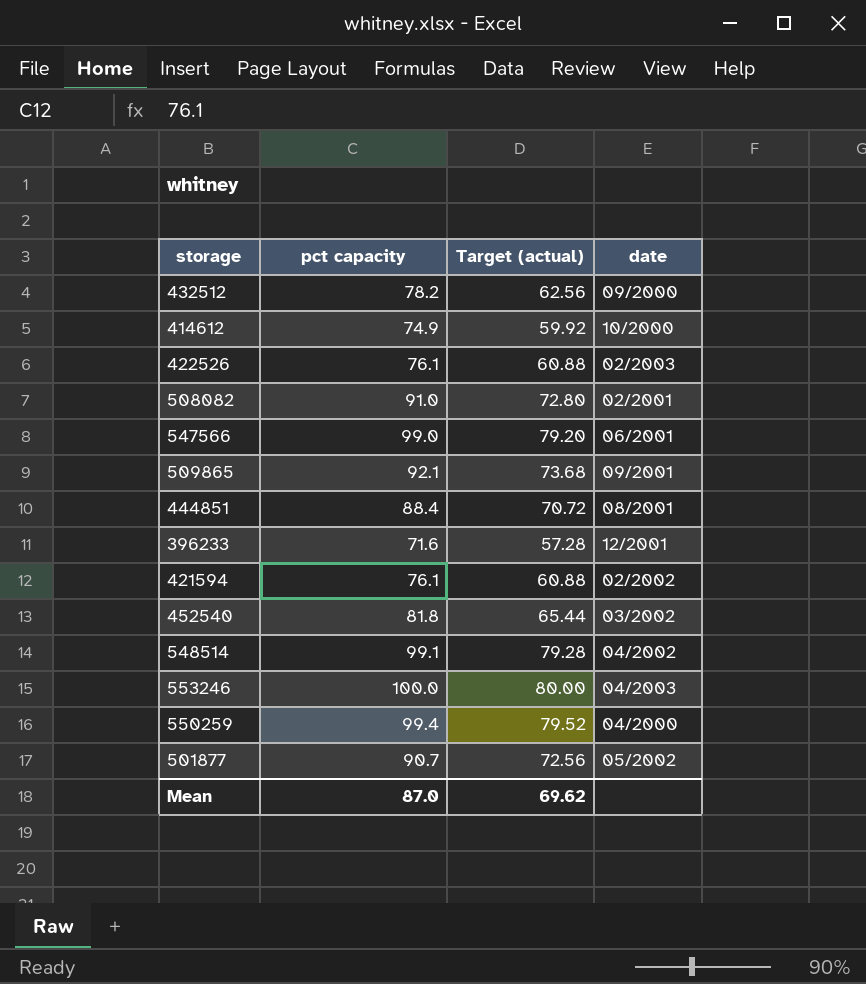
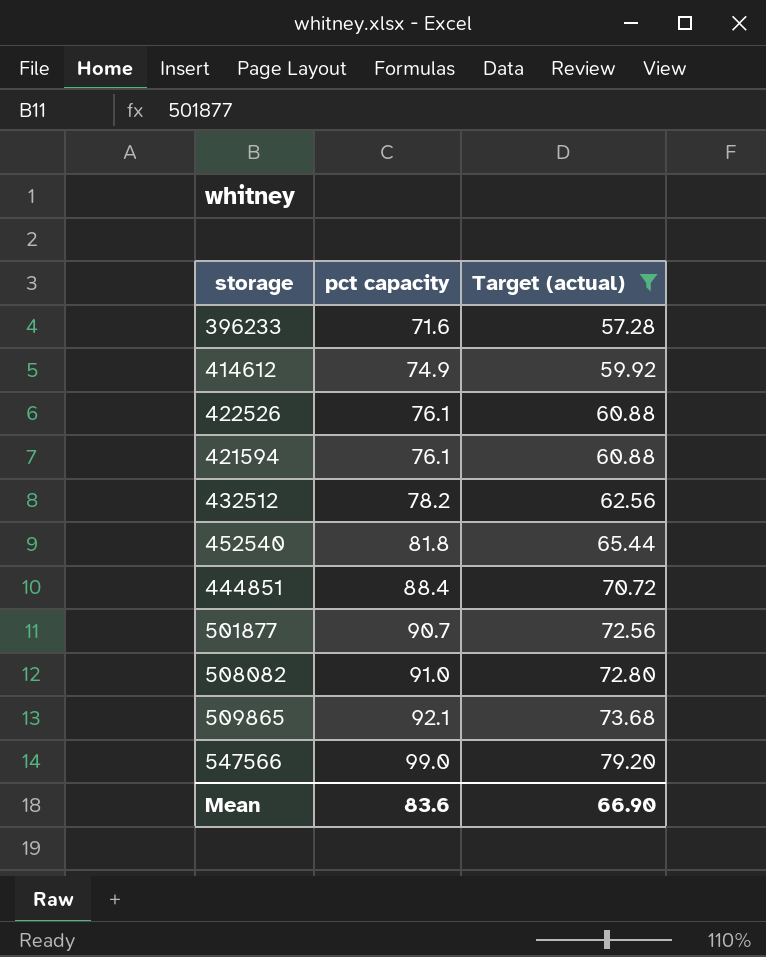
filter: none -> Target (actual) <= 79.20
row order: none -> pct capacity ascending
column date | position: 4 -> none
Mean | pct capacity: 87.0 -> 83.6
Mean | Target (actual): 69.62 -> 66.90

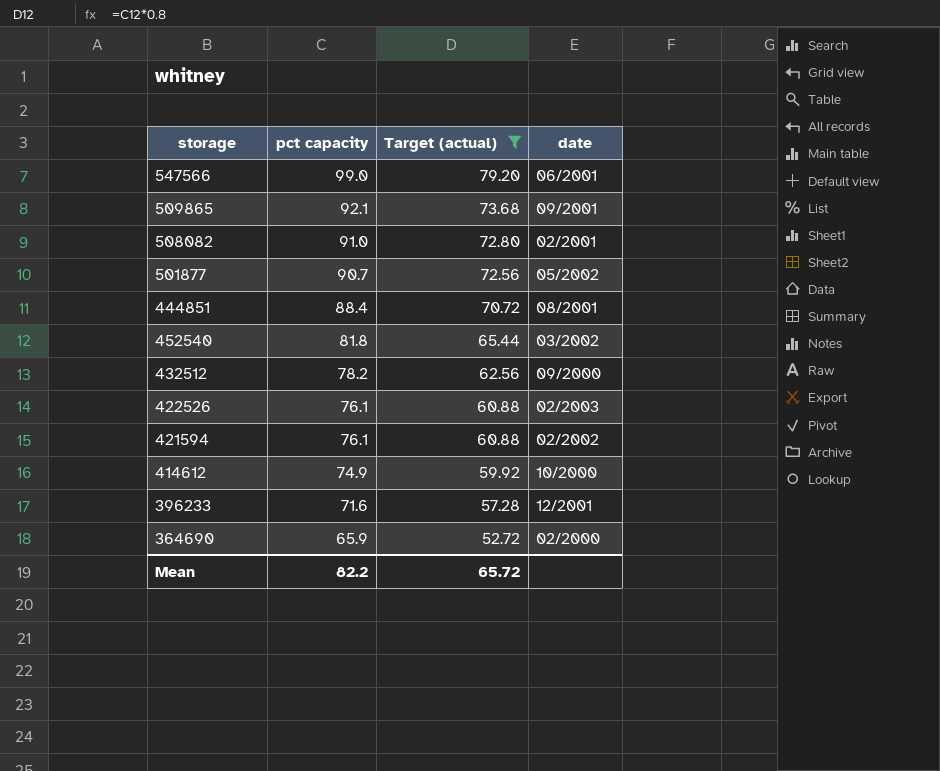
row order: pct capacity ascending -> pct capacity descending
column date | position: none -> 4
row 364690: none -> 65.9 | 52.72 | 02/2000
Mean | pct capacity: 83.6 -> 82.2
Mean | Target (actual): 66.90 -> 65.72

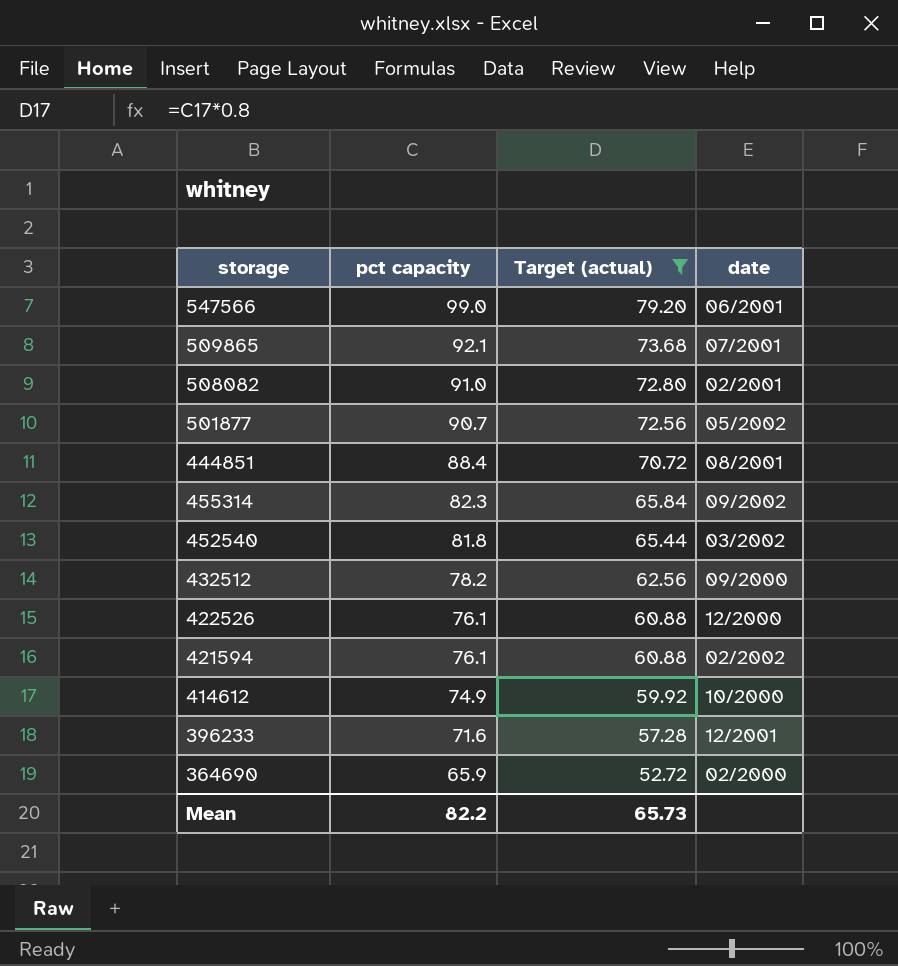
509865 | date: 09/2001 -> 07/2001
row 455314: none -> 82.3 | 65.84 | 09/2002
422526 | date: 02/2003 -> 12/2000
Mean | Target (actual): 65.72 -> 65.73

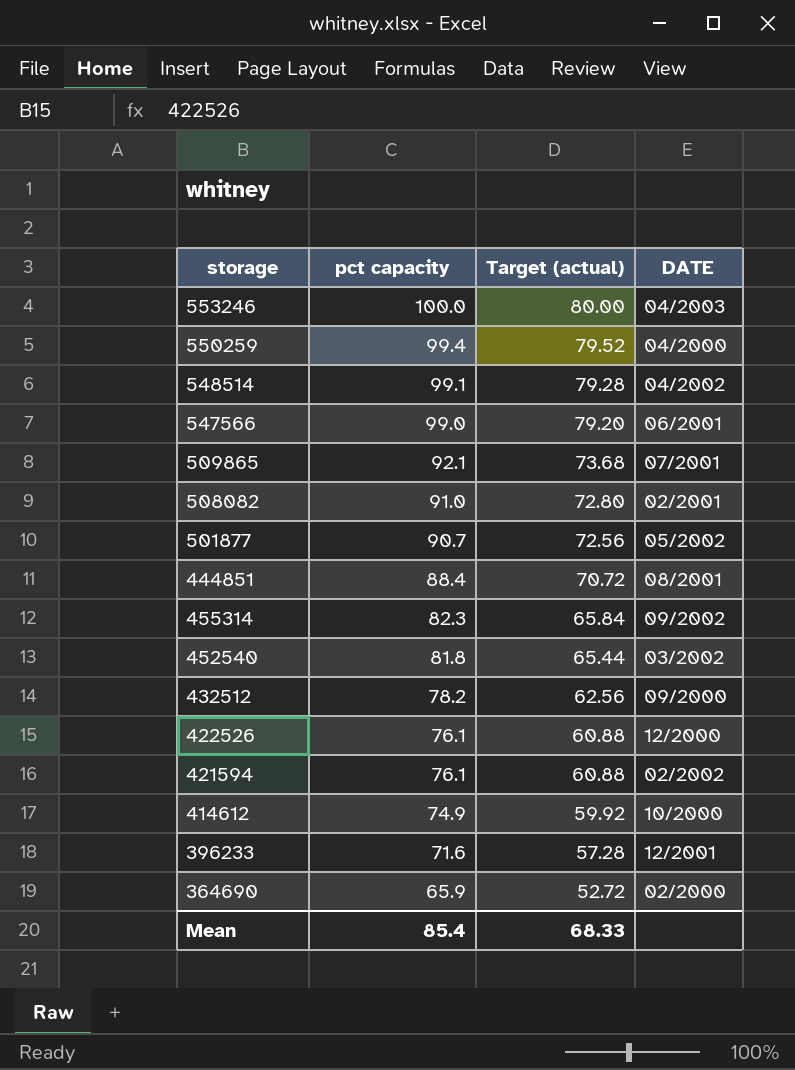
filter: Target (actual) <= 79.20 -> none
column name: date -> DATE
Mean | pct capacity: 82.2 -> 85.4
Mean | Target (actual): 65.73 -> 68.33

